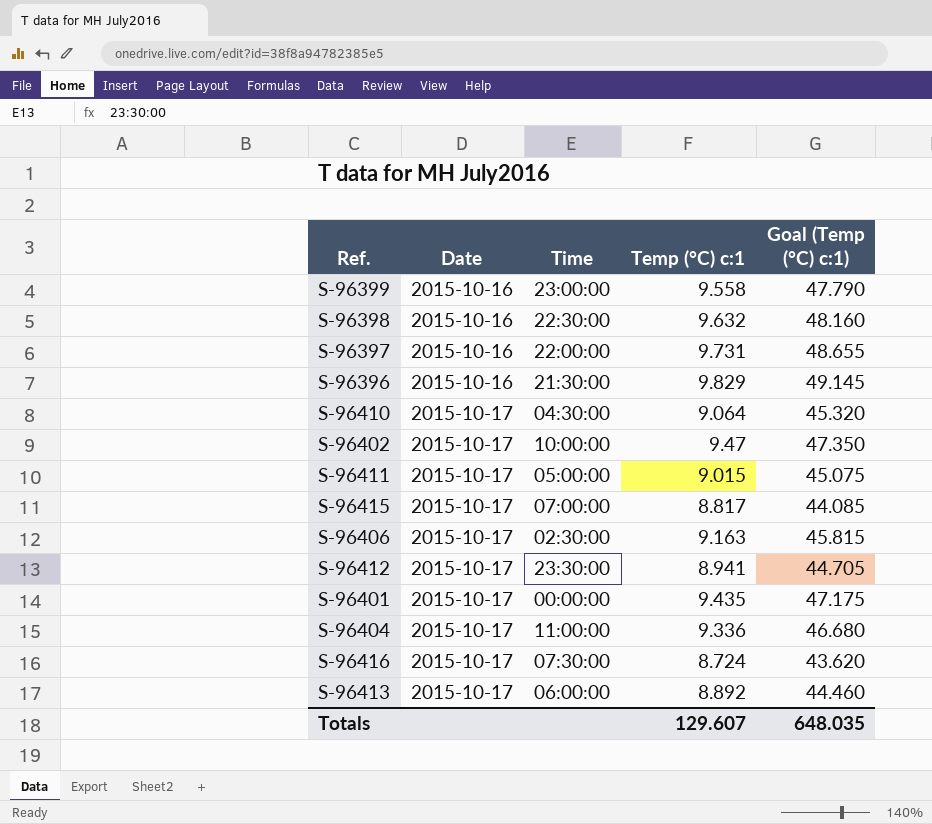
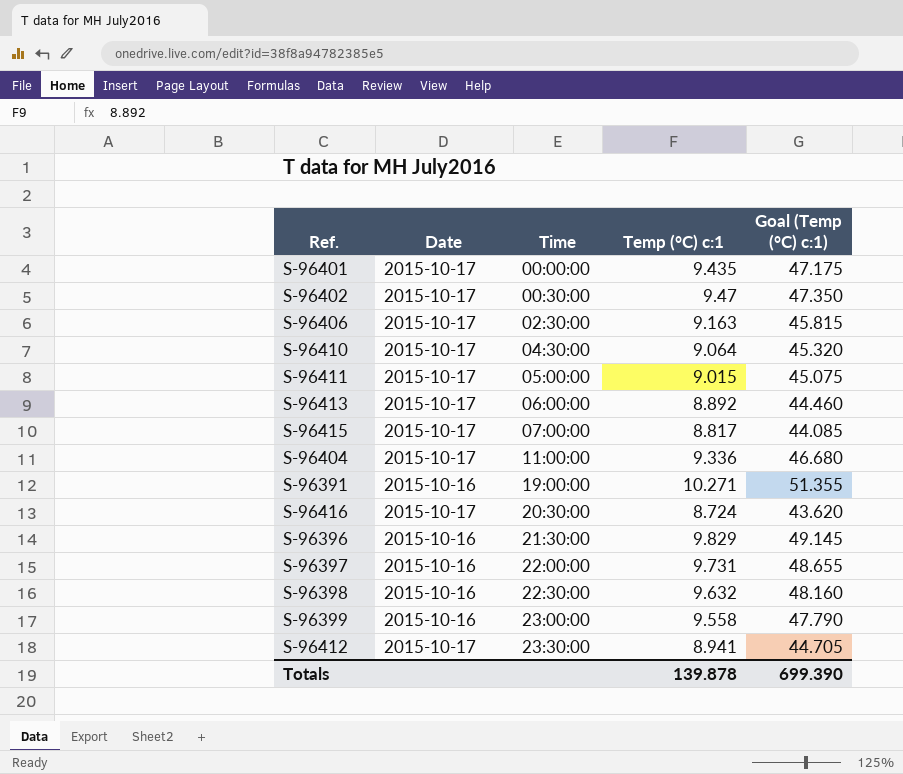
row order: Date ascending -> Time ascending
S-96402 | Time: 10:00:00 -> 00:30:00
row S-96391: none -> 2015-10-16 | 19:00:00 | 10.271 | 51.355
S-96416 | Time: 07:30:00 -> 20:30:00
Totals | Temp (°C) c:1: 129.607 -> 139.878
Totals | Goal (Temp (°C) c:1): 648.035 -> 699.390

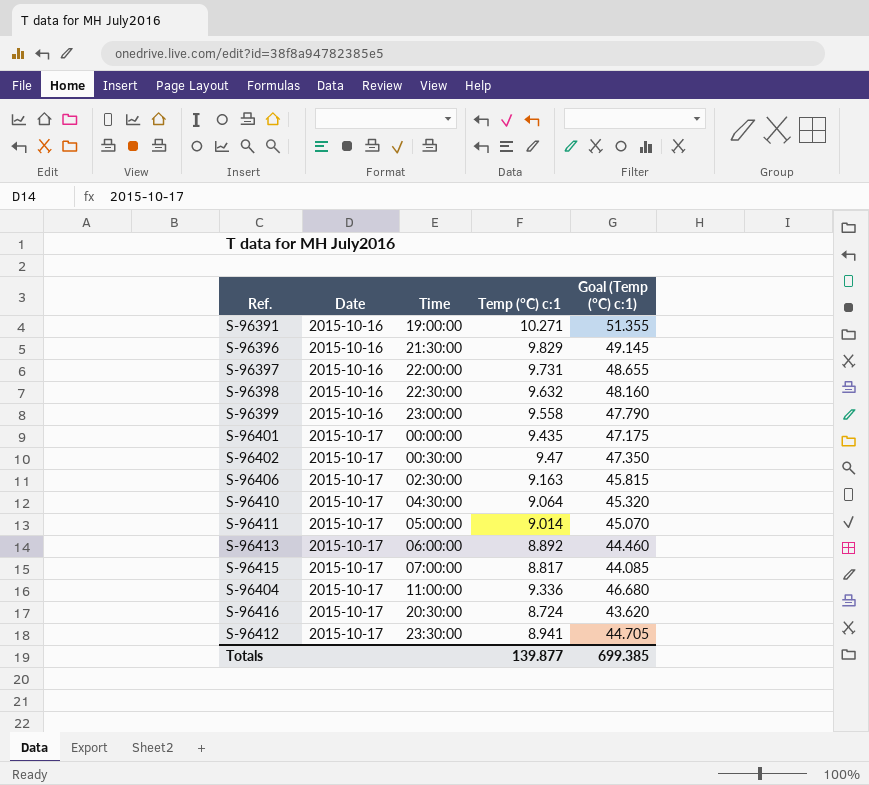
row order: Time ascending -> Date ascending
S-96411 | Temp (°C) c:1: 9.015 -> 9.014
S-96411 | Goal (Temp (°C) c:1): 45.075 -> 45.070
Totals | Temp (°C) c:1: 139.878 -> 139.877
Totals | Goal (Temp (°C) c:1): 699.390 -> 699.385

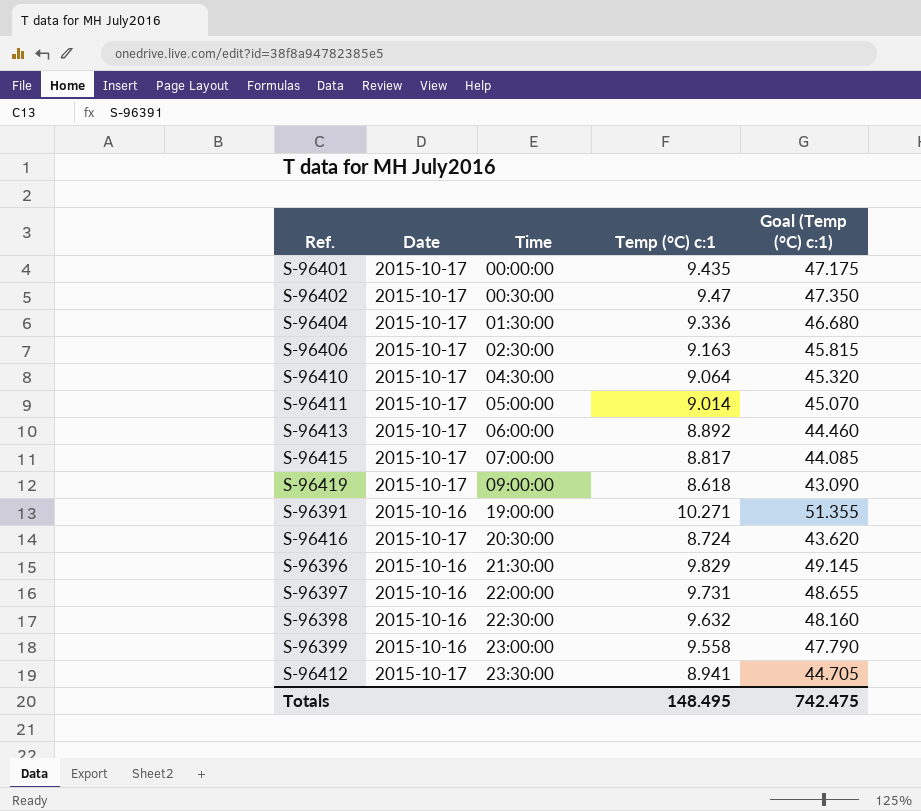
row order: Date ascending -> Time ascending
S-96404 | Time: 11:00:00 -> 01:30:00
row S-96419: none -> 2015-10-17 | 09:00:00 | 8.618 | 43.090
Totals | Temp (°C) c:1: 139.877 -> 148.495
Totals | Goal (Temp (°C) c:1): 699.385 -> 742.475

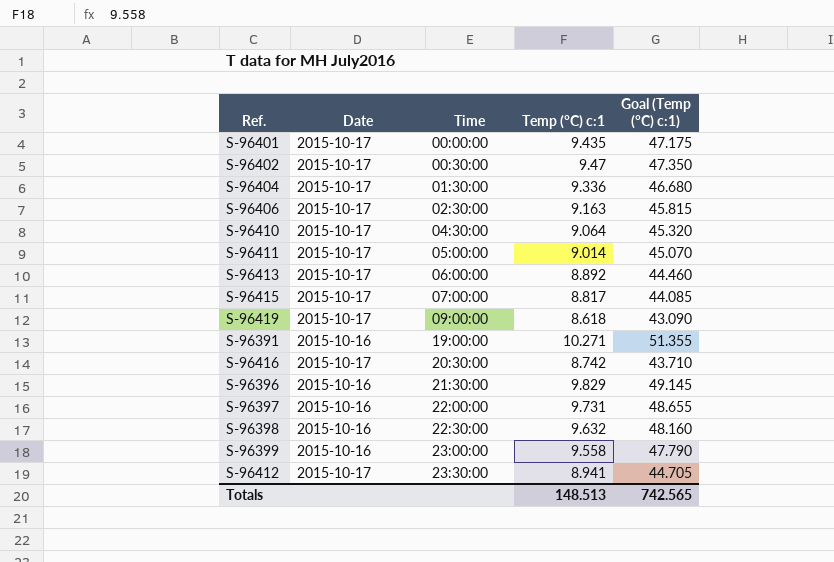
S-96416 | Temp (°C) c:1: 8.724 -> 8.742
S-96416 | Goal (Temp (°C) c:1): 43.620 -> 43.710
Totals | Temp (°C) c:1: 148.495 -> 148.513
Totals | Goal (Temp (°C) c:1): 742.475 -> 742.565

